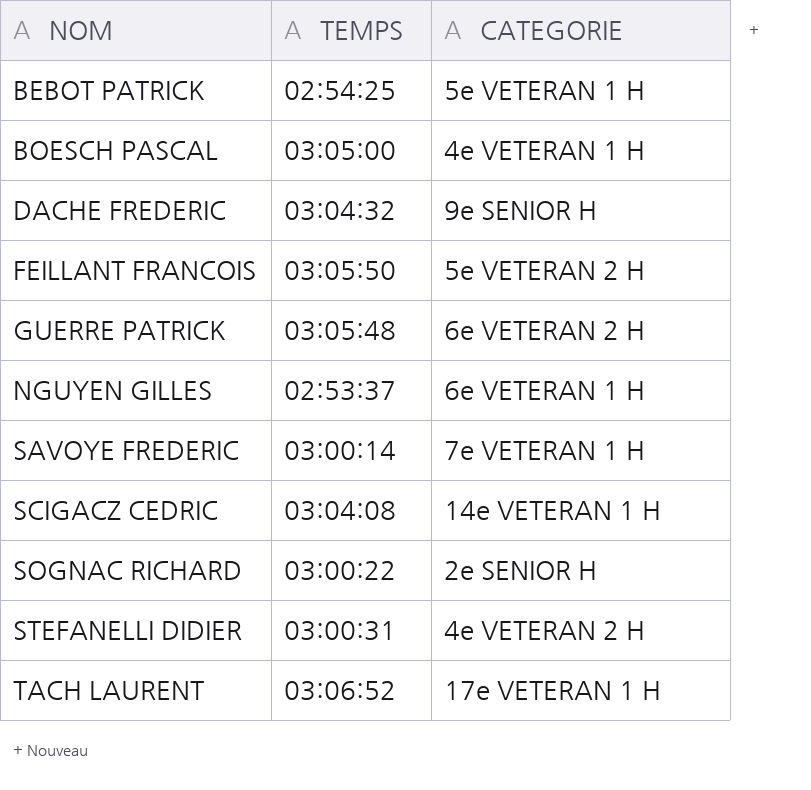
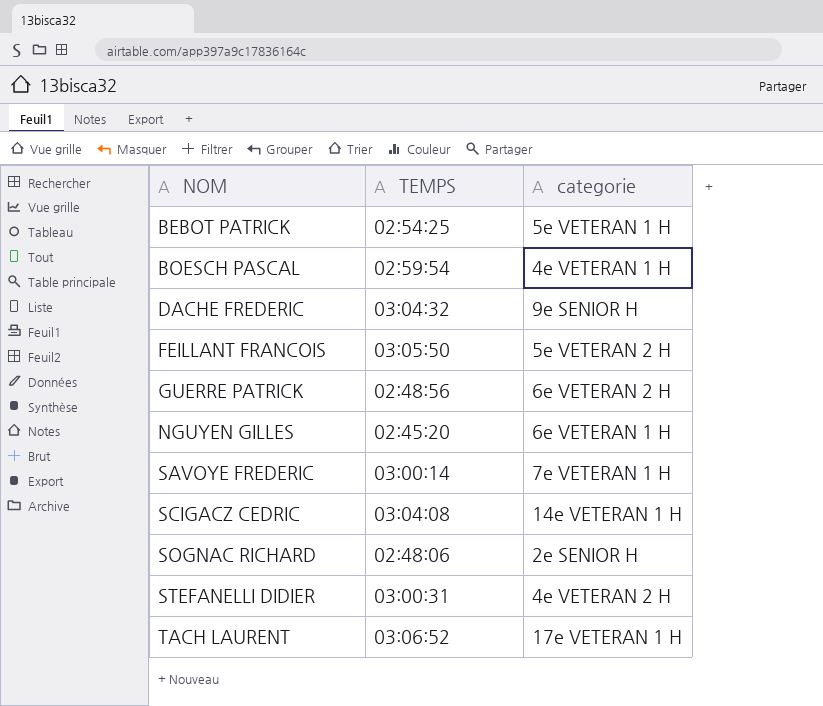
column name: CATEGORIE -> categorie
BOESCH PASCAL | TEMPS: 03:05:00 -> 02:59:54
GUERRE PATRICK | TEMPS: 03:05:48 -> 02:48:56
NGUYEN GILLES | TEMPS: 02:53:37 -> 02:45:20
SOGNAC RICHARD | TEMPS: 03:00:22 -> 02:48:06

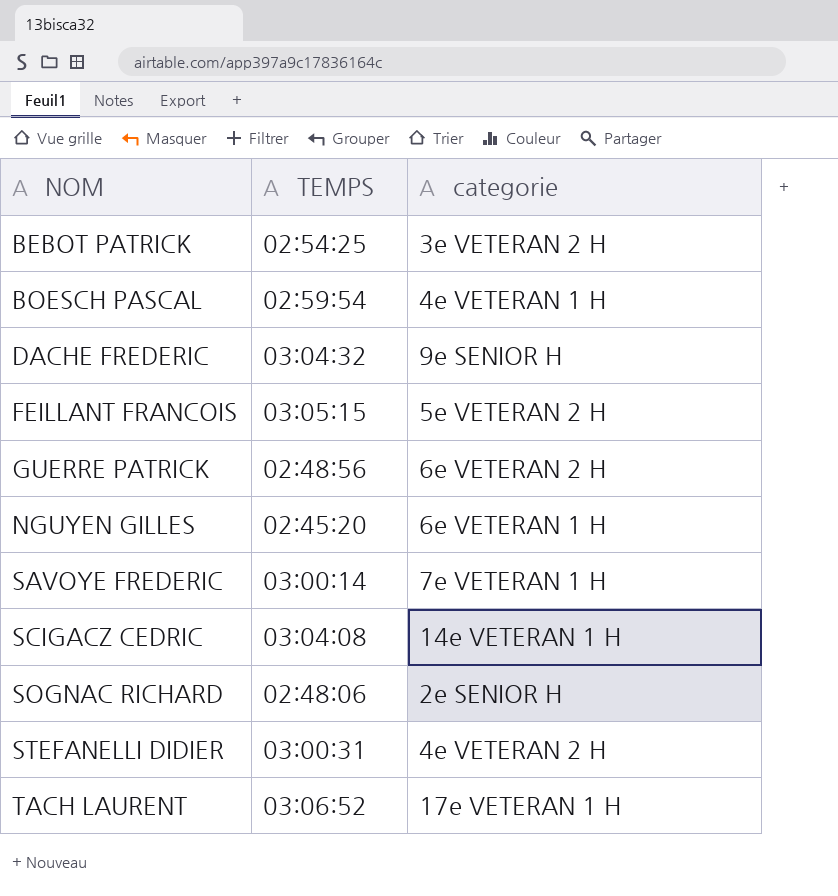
BEBOT PATRICK | categorie: 5e VETERAN 1 H -> 3e VETERAN 2 H
FEILLANT FRANCOIS | TEMPS: 03:05:50 -> 03:05:15

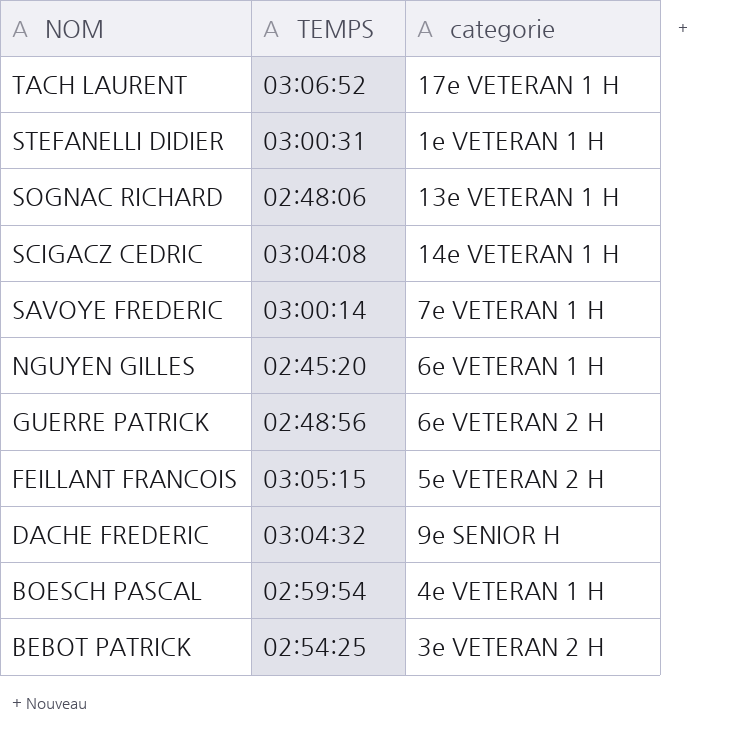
row order: NOM ascending -> NOM descending
STEFANELLI DIDIER | categorie: 4e VETERAN 2 H -> 1e VETERAN 1 H
SOGNAC RICHARD | categorie: 2e SENIOR H -> 13e VETERAN 1 H

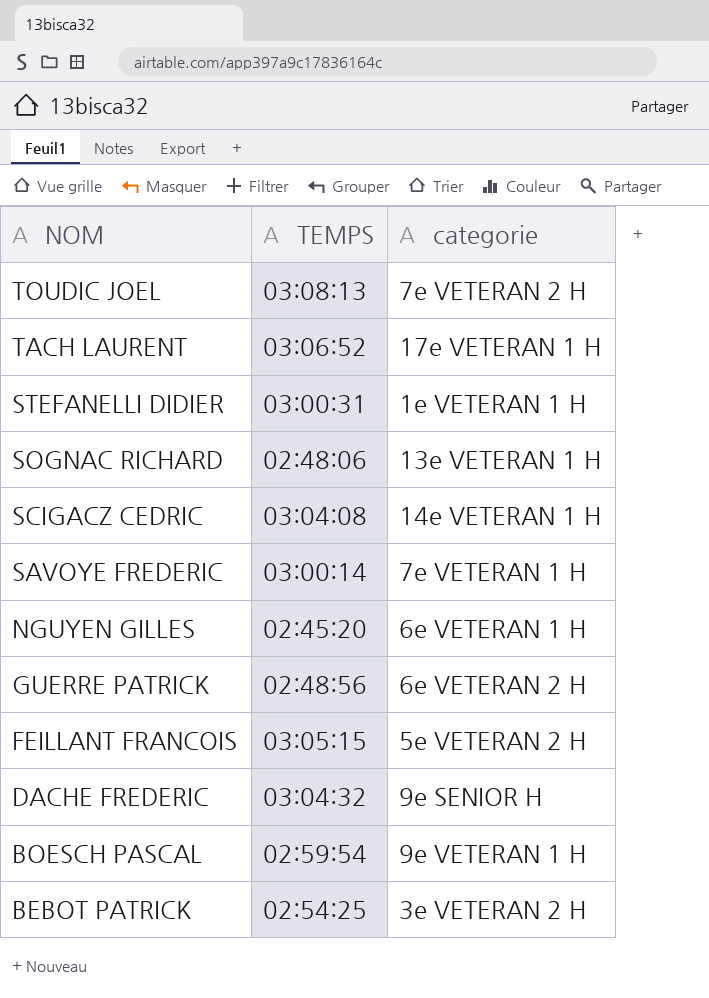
row TOUDIC JOEL: none -> 03:08:13 | 7e VETERAN 2 H
BOESCH PASCAL | categorie: 4e VETERAN 1 H -> 9e VETERAN 1 H

